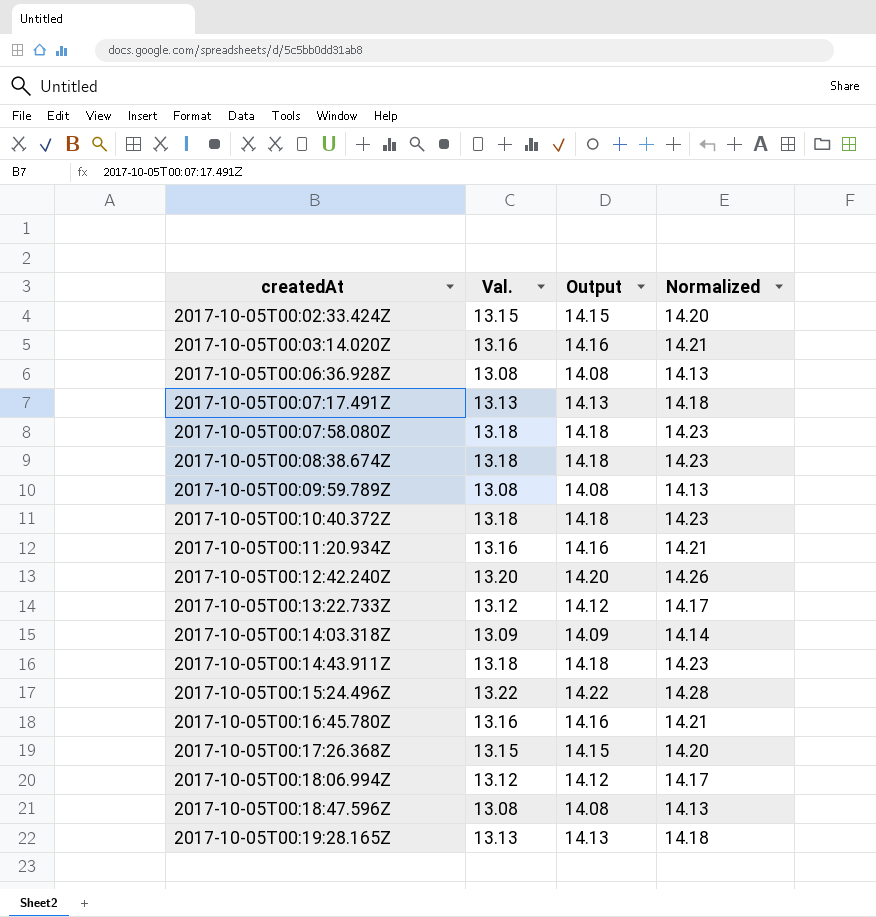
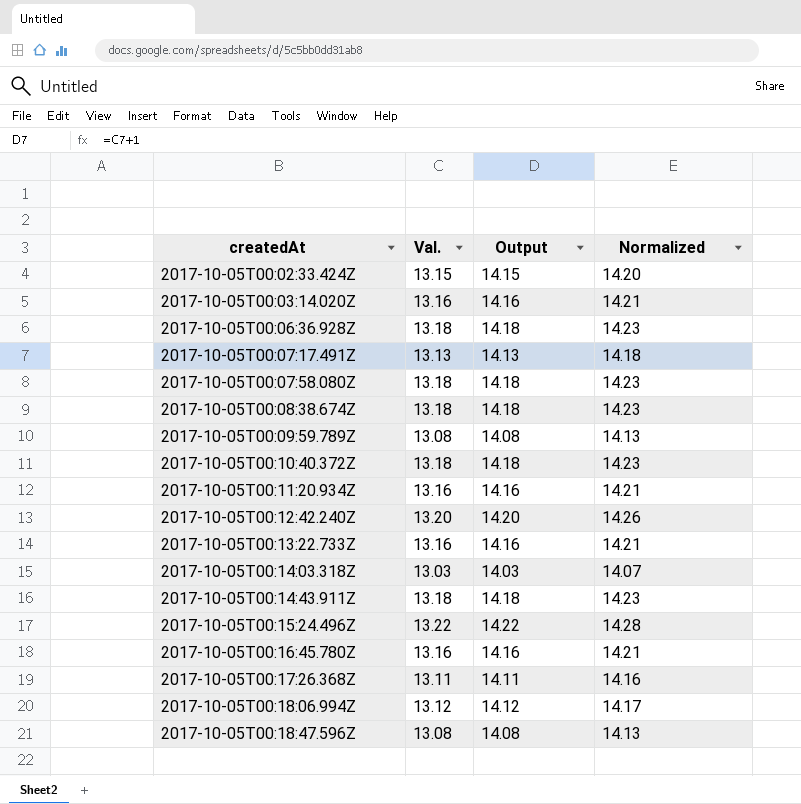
row 2017-10-05T00:19:28.165Z: 13.13 | 14.13 | 14.18 -> none
2017-10-05T00:06:36.928Z | Val.: 13.08 -> 13.18
2017-10-05T00:06:36.928Z | Output: 14.08 -> 14.18
2017-10-05T00:06:36.928Z | Normalized: 14.13 -> 14.23
2017-10-05T00:13:22.733Z | Val.: 13.12 -> 13.16
2017-10-05T00:13:22.733Z | Output: 14.12 -> 14.16
2017-10-05T00:13:22.733Z | Normalized: 14.17 -> 14.21
2017-10-05T00:14:03.318Z | Val.: 13.09 -> 13.03
2017-10-05T00:14:03.318Z | Output: 14.09 -> 14.03
2017-10-05T00:14:03.318Z | Normalized: 14.14 -> 14.07
2017-10-05T00:17:26.368Z | Val.: 13.15 -> 13.11
2017-10-05T00:17:26.368Z | Output: 14.15 -> 14.11
2017-10-05T00:17:26.368Z | Normalized: 14.20 -> 14.16

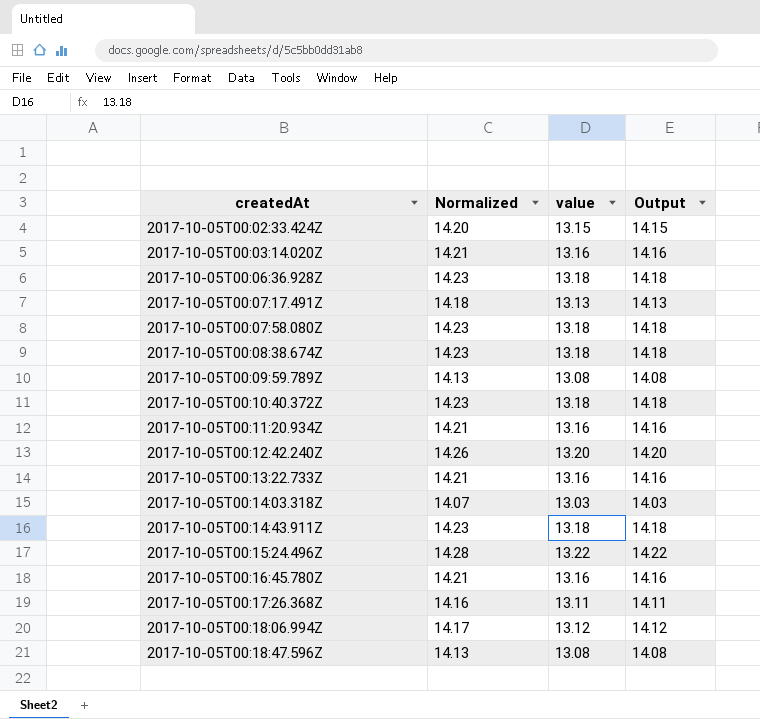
column Normalized | position: 4 -> 2
column name: Val. -> value

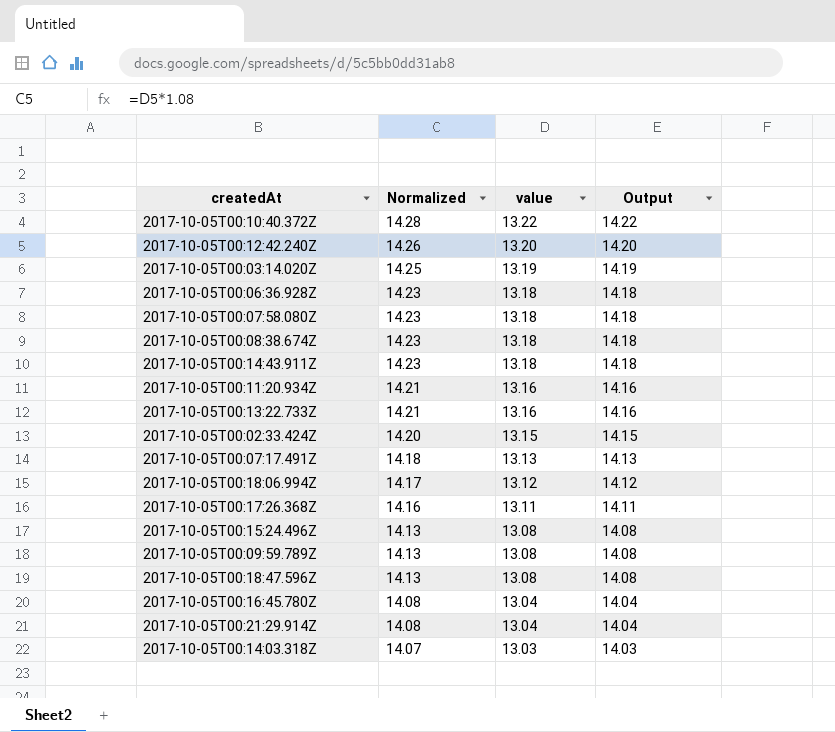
row order: createdAt ascending -> Normalized descending
2017-10-05T00:10:40.372Z | Normalized: 14.23 -> 14.28
2017-10-05T00:10:40.372Z | value: 13.18 -> 13.22
2017-10-05T00:10:40.372Z | Output: 14.18 -> 14.22
2017-10-05T00:03:14.020Z | Normalized: 14.21 -> 14.25
2017-10-05T00:03:14.020Z | value: 13.16 -> 13.19
2017-10-05T00:03:14.020Z | Output: 14.16 -> 14.19
2017-10-05T00:15:24.496Z | Normalized: 14.28 -> 14.13
2017-10-05T00:15:24.496Z | value: 13.22 -> 13.08
2017-10-05T00:15:24.496Z | Output: 14.22 -> 14.08
2017-10-05T00:16:45.780Z | Normalized: 14.21 -> 14.08
2017-10-05T00:16:45.780Z | value: 13.16 -> 13.04
2017-10-05T00:16:45.780Z | Output: 14.16 -> 14.04
row 2017-10-05T00:21:29.914Z: none -> 14.08 | 13.04 | 14.04

